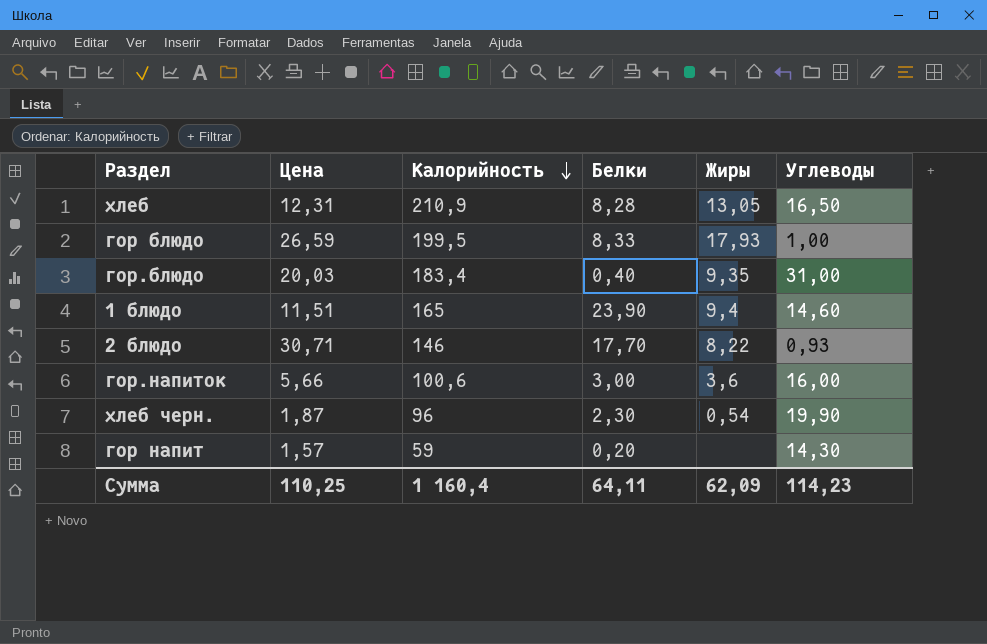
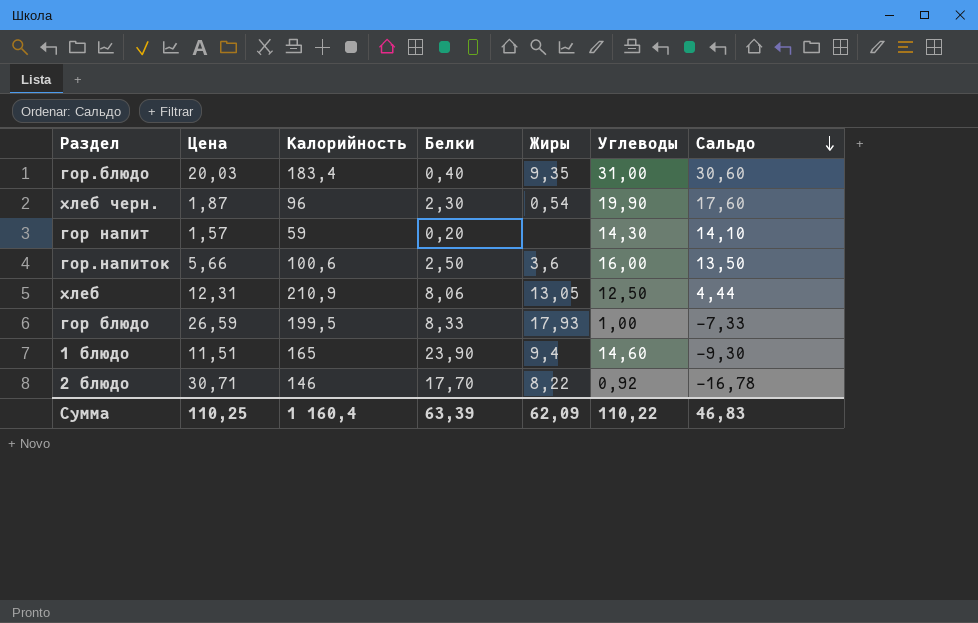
row order: Калорийность descending -> Сальдо descending
column Сальдо | formula: none -> [Углеводы] - [Белки]
гор.напиток | Белки: 3,00 -> 2,50
хлеб | Белки: 8,28 -> 8,06
хлеб | Углеводы: 16,50 -> 12,50
2 блюдо | Углеводы: 0,93 -> 0,92
Сумма | Белки: 64,11 -> 63,39
Сумма | Углеводы: 114,23 -> 110,22

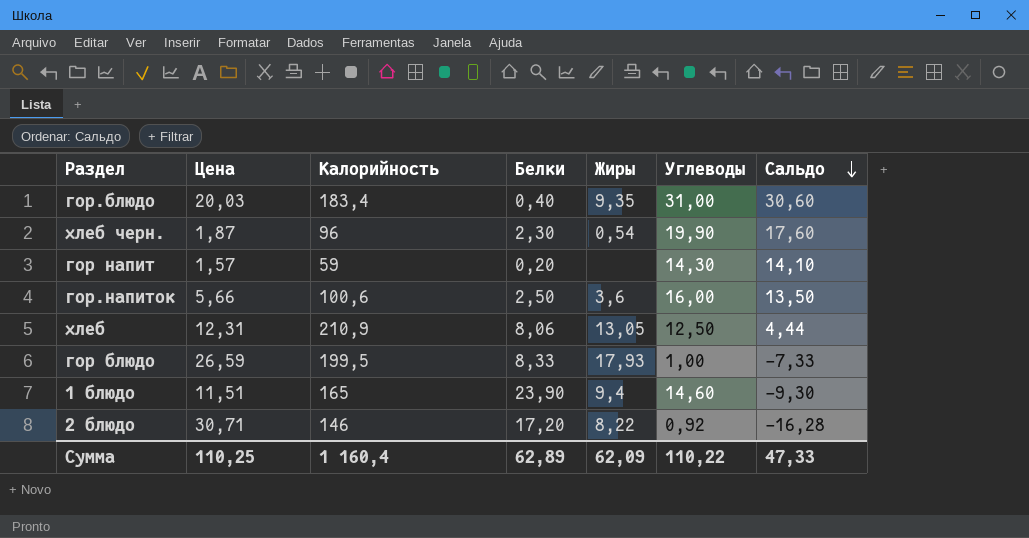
2 блюдо | Белки: 17,70 -> 17,20
2 блюдо | Сальдо: -16,78 -> -16,28
Сумма | Белки: 63,39 -> 62,89
Сумма | Сальдо: 46,83 -> 47,33

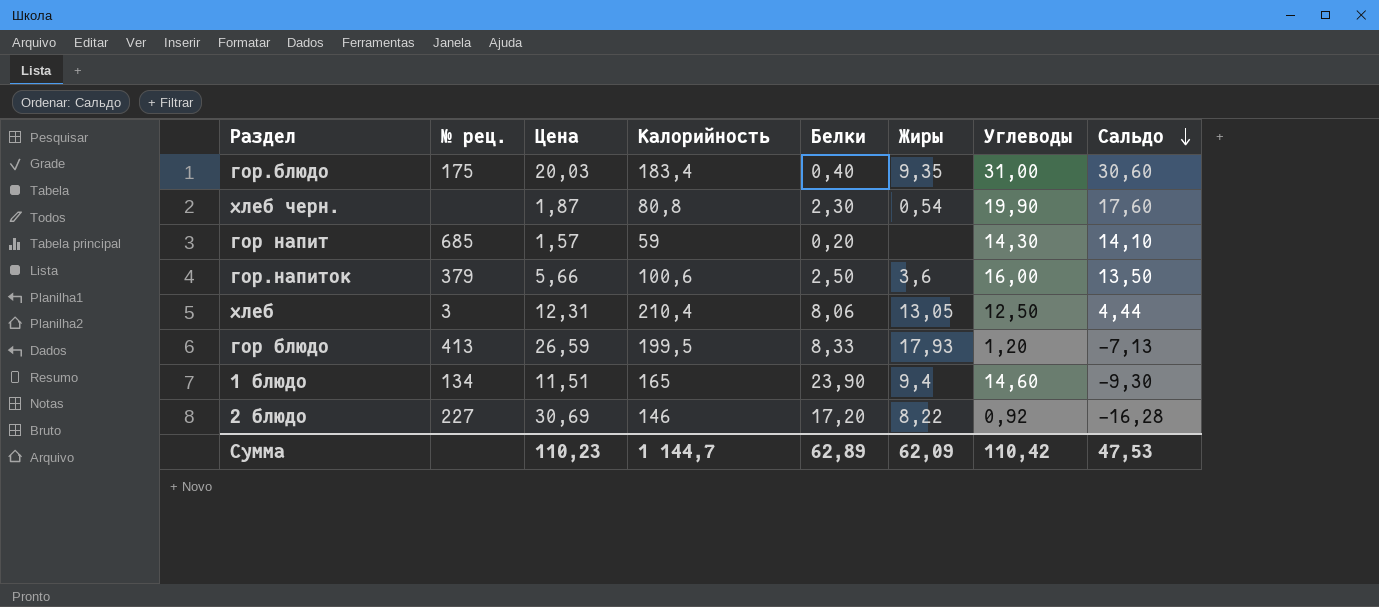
column № рец. | position: none -> 2
хлеб черн. | Калорийность: 96 -> 80,8
хлеб | Калорийность: 210,9 -> 210,4
гор блюдо | Углеводы: 1,00 -> 1,20
гор блюдо | Сальдо: -7,33 -> -7,13
2 блюдо | Цена: 30,71 -> 30,69
Сумма | Цена: 110,25 -> 110,23
Сумма | Калорийность: 1 160,4 -> 1 144,7
Сумма | Углеводы: 110,22 -> 110,42
Сумма | Сальдо: 47,33 -> 47,53

